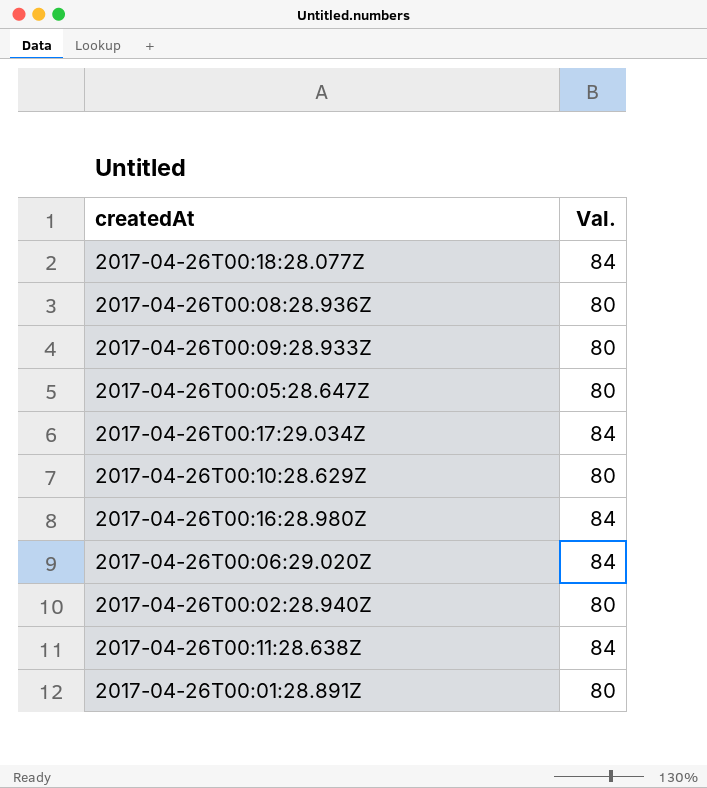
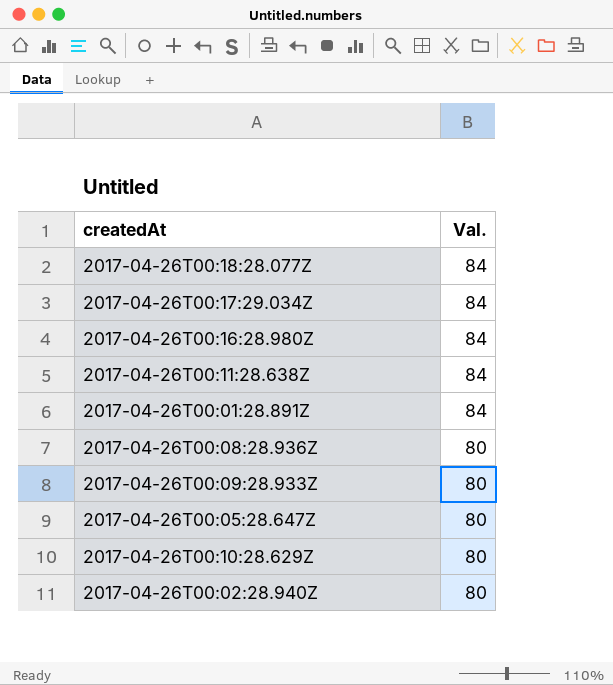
row order: none -> Val. descending
row 2017-04-26T00:06:29.020Z: 84 -> none
2017-04-26T00:01:28.891Z | Val.: 80 -> 84

